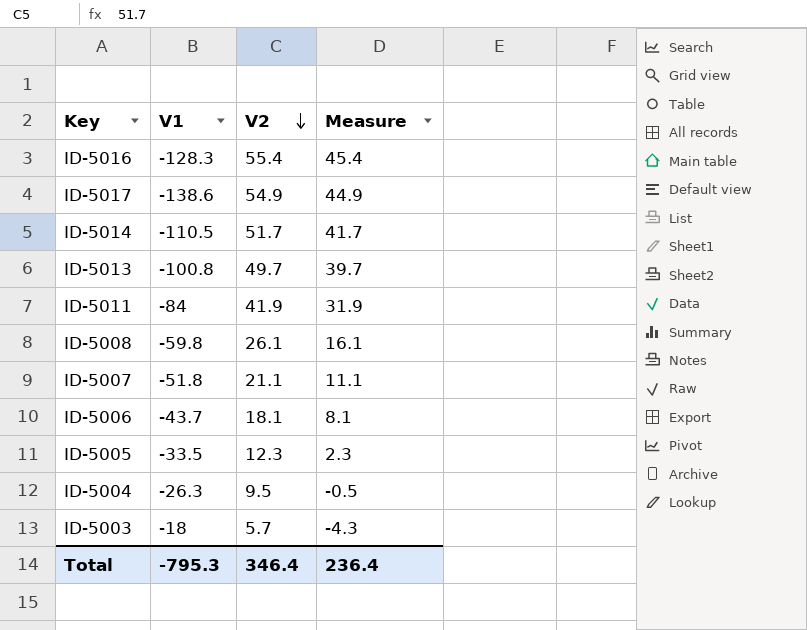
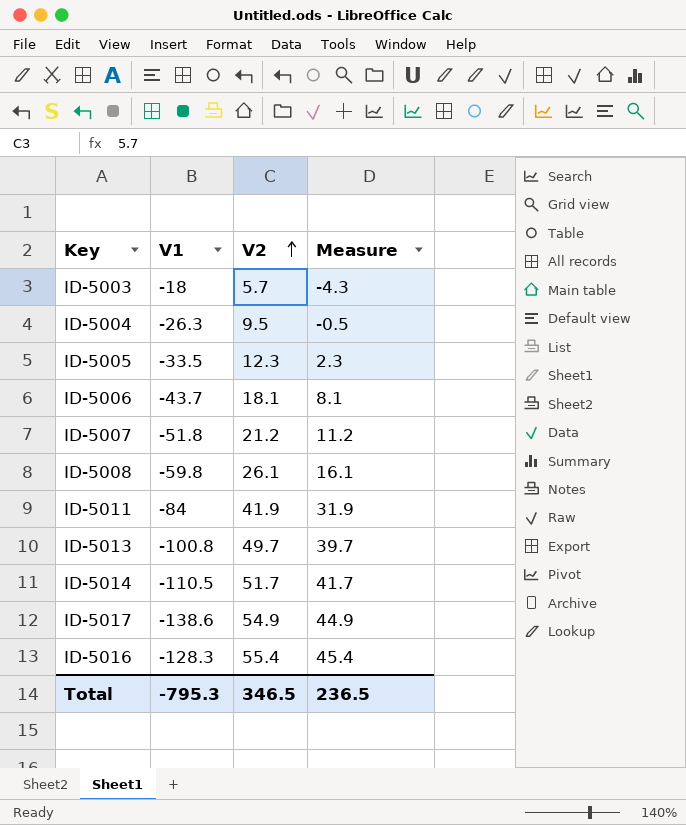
row order: V2 descending -> V2 ascending
ID-5007 | V2: 21.1 -> 21.2
ID-5007 | Measure: 11.1 -> 11.2
Total | V2: 346.4 -> 346.5
Total | Measure: 236.4 -> 236.5

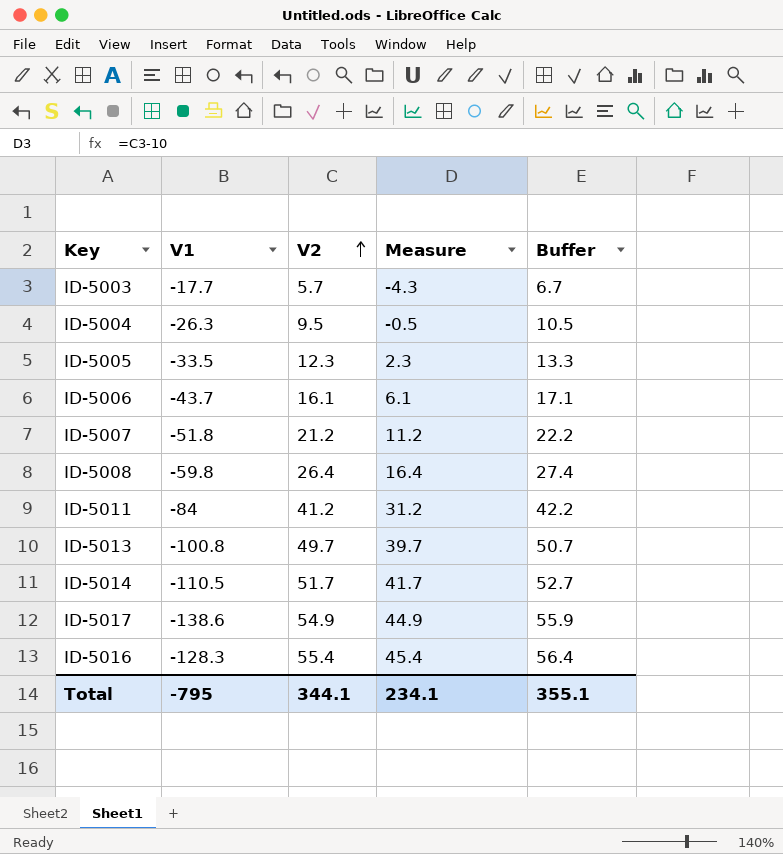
column Buffer | formula: none -> [V2] + 1
ID-5003 | V1: -18 -> -17.7
ID-5006 | V2: 18.1 -> 16.1
ID-5006 | Measure: 8.1 -> 6.1
ID-5008 | V2: 26.1 -> 26.4
ID-5008 | Measure: 16.1 -> 16.4
ID-5011 | V2: 41.9 -> 41.2
ID-5011 | Measure: 31.9 -> 31.2
Total | V1: -795.3 -> -795
Total | V2: 346.5 -> 344.1
Total | Measure: 236.5 -> 234.1

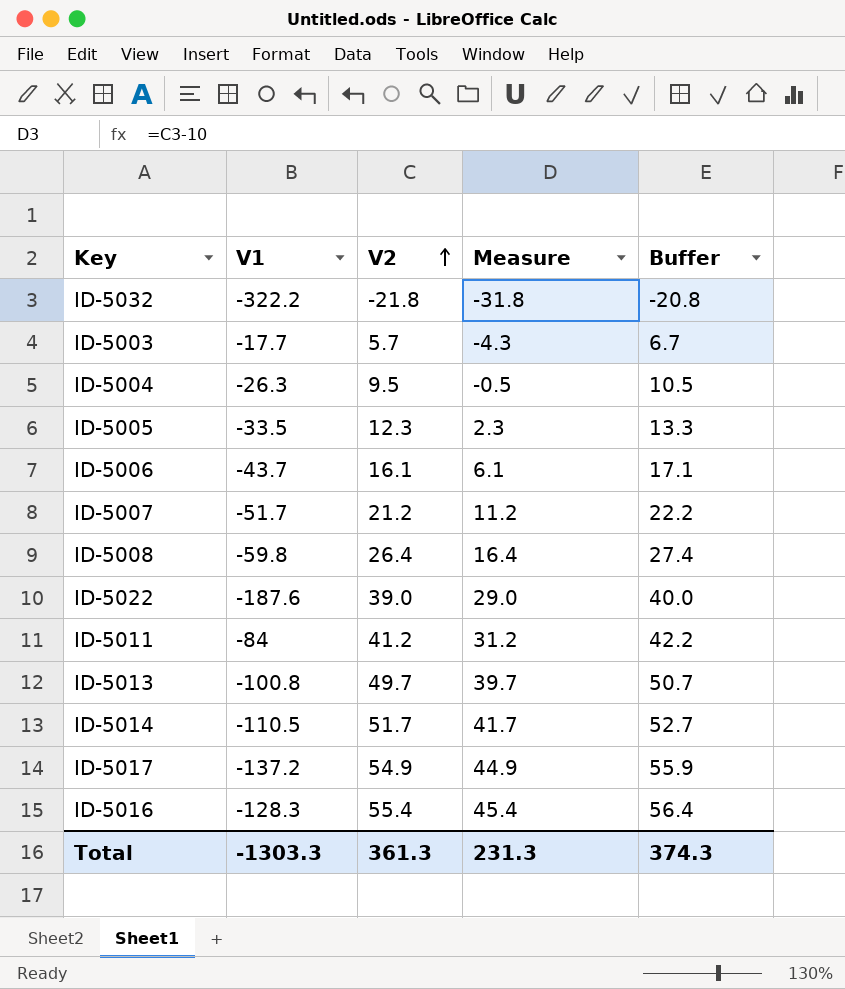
row ID-5032: none -> -322.2 | -21.8 | -31.8 | -20.8
ID-5007 | V1: -51.8 -> -51.7
row ID-5022: none -> -187.6 | 39.0 | 29.0 | 40.0
ID-5017 | V1: -138.6 -> -137.2
Total | V1: -795 -> -1303.3
Total | V2: 344.1 -> 361.3
Total | Measure: 234.1 -> 231.3
Total | Buffer: 355.1 -> 374.3

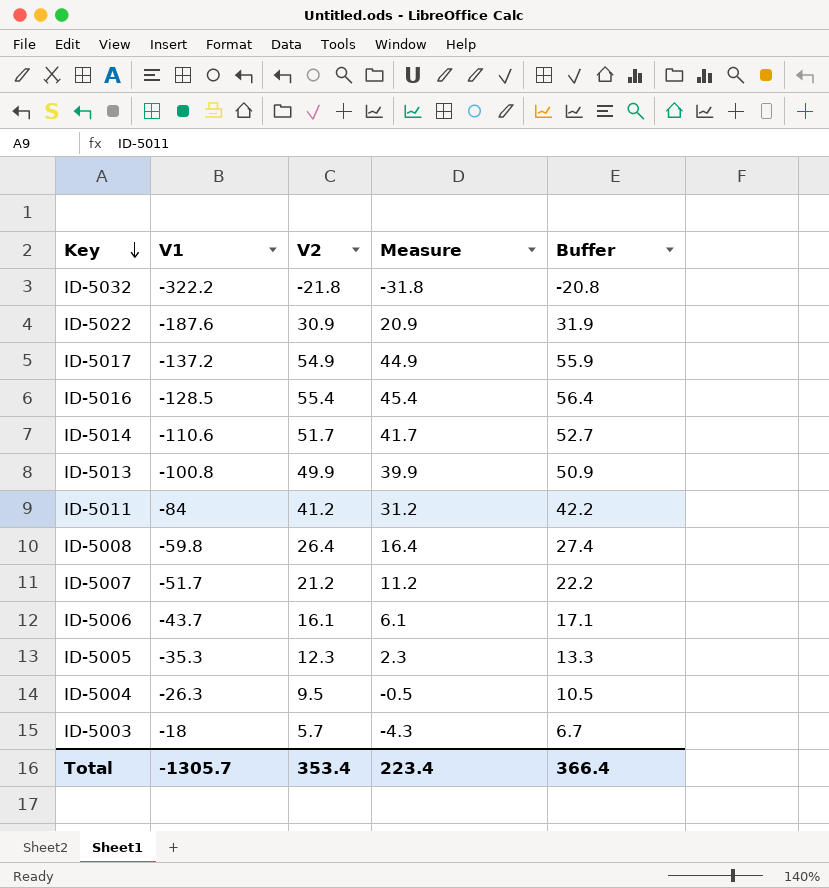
row order: V2 ascending -> Key descending
ID-5022 | V2: 39.0 -> 30.9
ID-5022 | Measure: 29.0 -> 20.9
ID-5022 | Buffer: 40.0 -> 31.9
ID-5016 | V1: -128.3 -> -128.5
ID-5014 | V1: -110.5 -> -110.6
ID-5013 | V2: 49.7 -> 49.9
ID-5013 | Measure: 39.7 -> 39.9
ID-5013 | Buffer: 50.7 -> 50.9
ID-5005 | V1: -33.5 -> -35.3
ID-5003 | V1: -17.7 -> -18
Total | V1: -1303.3 -> -1305.7
Total | V2: 361.3 -> 353.4
Total | Measure: 231.3 -> 223.4
Total | Buffer: 374.3 -> 366.4

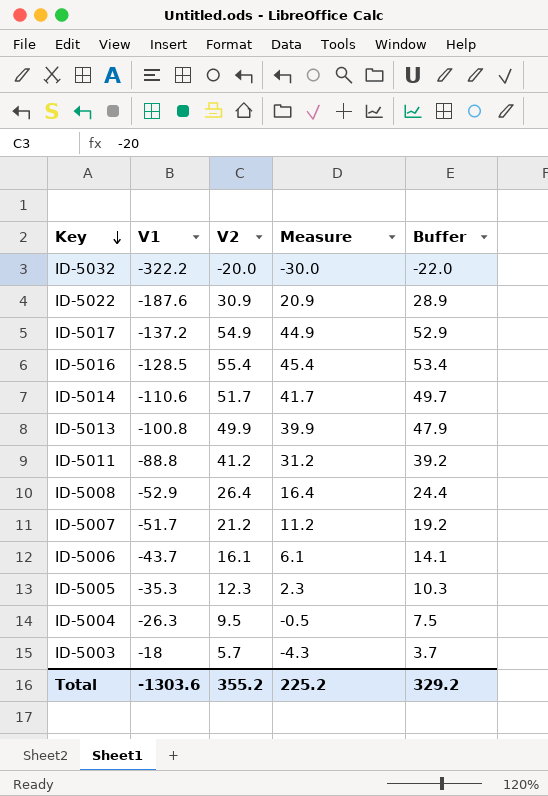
column Buffer | formula: [V2] + 1 -> [V2] - 2
ID-5032 | V2: -21.8 -> -20.0
ID-5032 | Measure: -31.8 -> -30.0
ID-5011 | V1: -84 -> -88.8
ID-5008 | V1: -59.8 -> -52.9
Total | V1: -1305.7 -> -1303.6
Total | V2: 353.4 -> 355.2
Total | Measure: 223.4 -> 225.2
Total | Buffer: 366.4 -> 329.2

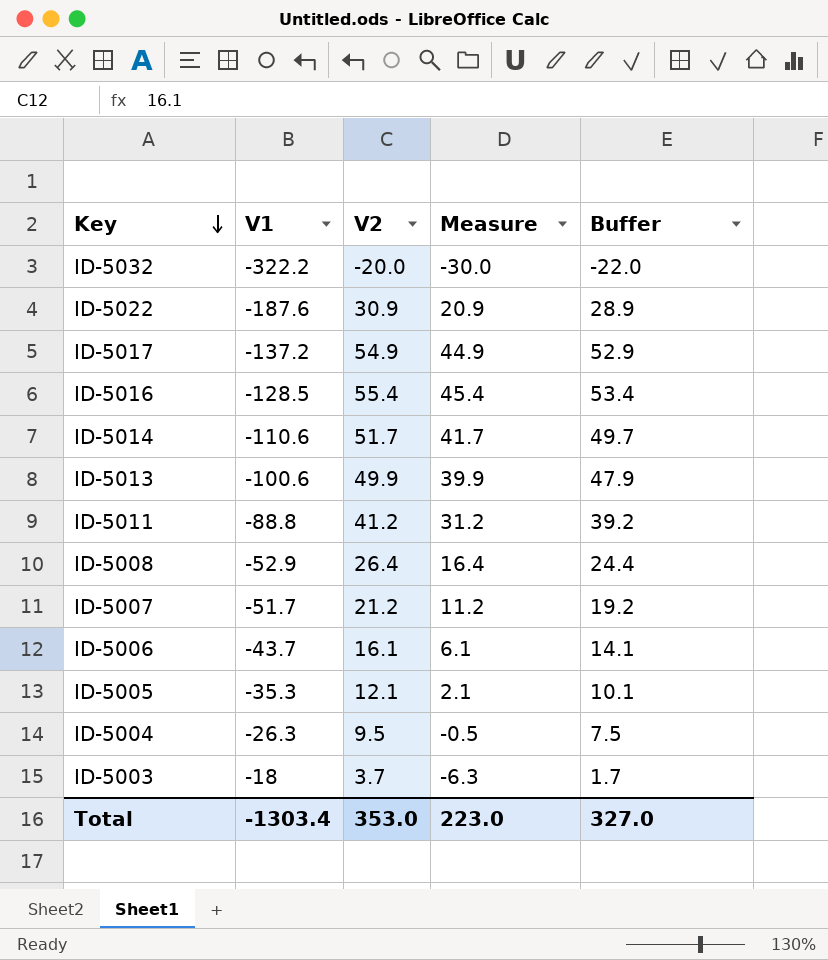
ID-5013 | V1: -100.8 -> -100.6
ID-5005 | V2: 12.3 -> 12.1
ID-5005 | Measure: 2.3 -> 2.1
ID-5005 | Buffer: 10.3 -> 10.1
ID-5003 | V2: 5.7 -> 3.7
ID-5003 | Measure: -4.3 -> -6.3
ID-5003 | Buffer: 3.7 -> 1.7
Total | V1: -1303.6 -> -1303.4
Total | V2: 355.2 -> 353.0
Total | Measure: 225.2 -> 223.0
Total | Buffer: 329.2 -> 327.0

